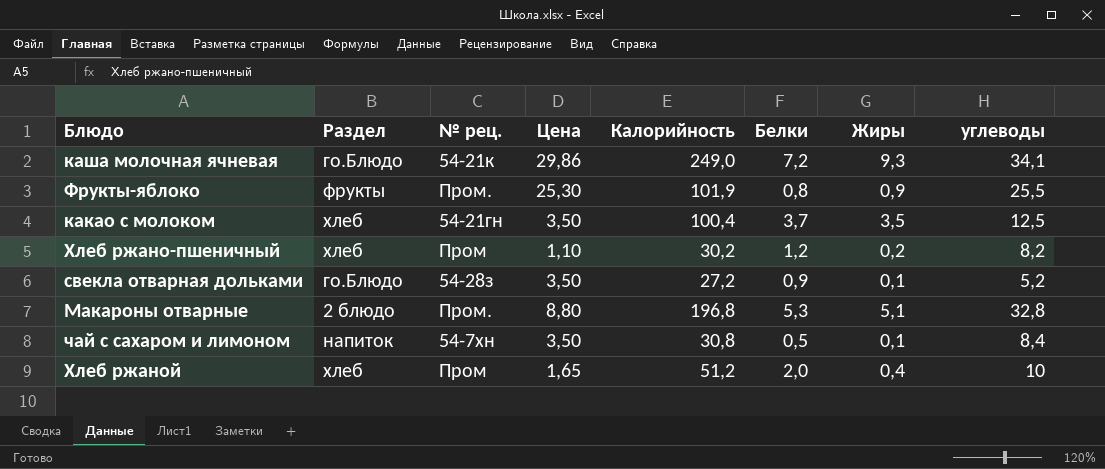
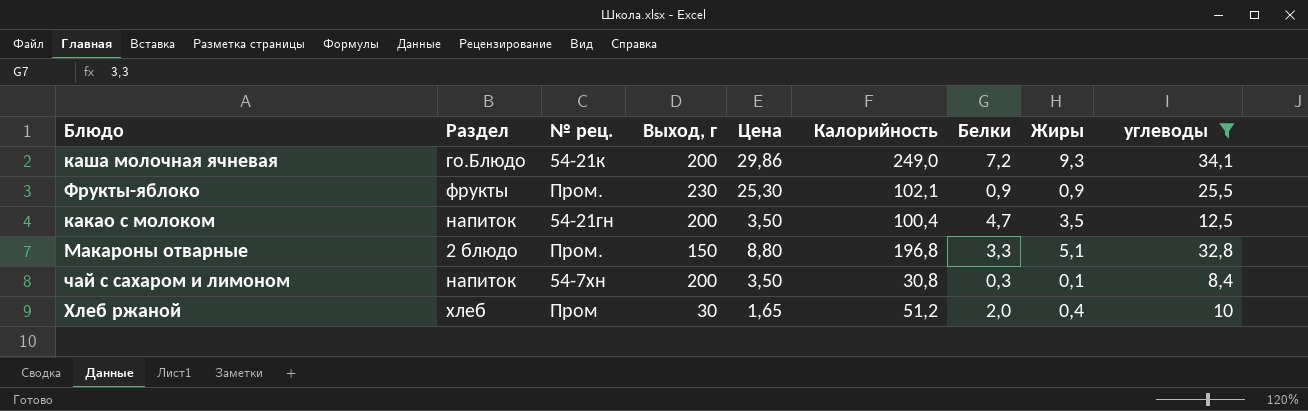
filter: none -> углеводы >= 8,4
column Выход, г | position: none -> 4
Фрукты-яблоко | Калорийность: 101,9 -> 102,1
Фрукты-яблоко | Белки: 0,8 -> 0,9
какао с молоком | Раздел: хлеб -> напиток
какао с молоком | Белки: 3,7 -> 4,7
Макароны отварные | Белки: 5,3 -> 3,3
чай с сахаром и лимоном | Белки: 0,5 -> 0,3

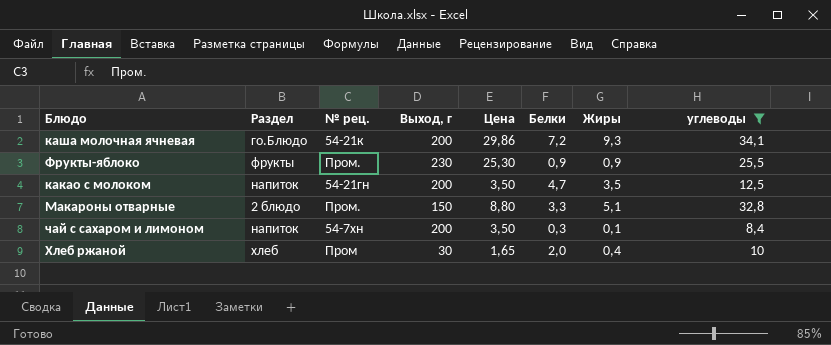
column Калорийность | position: 6 -> none

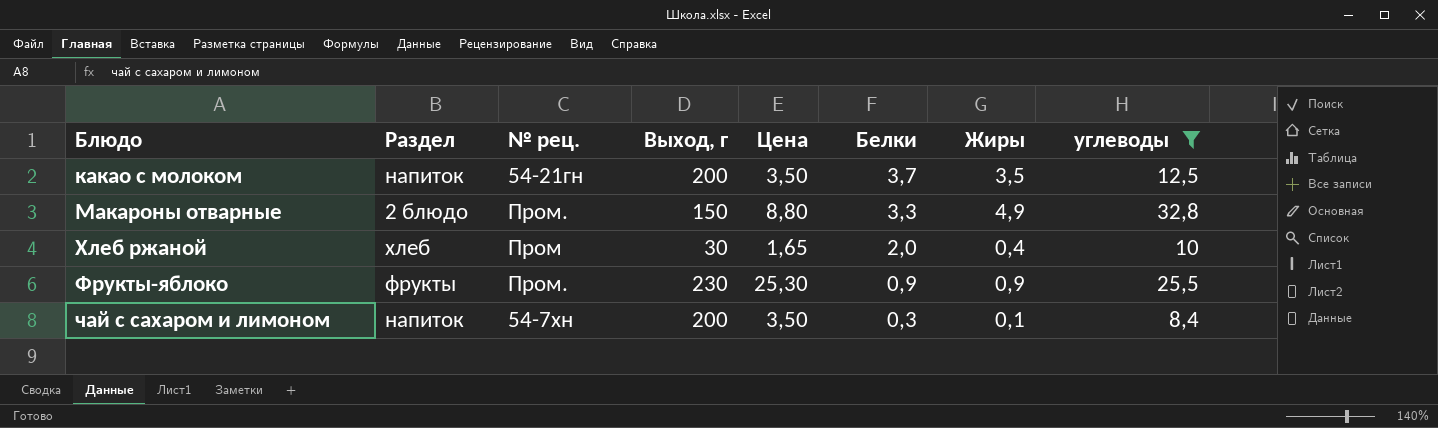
row order: none -> Белки descending
row каша молочная ячневая: го.Блюдо | 54-21к | 200 | 29,86 | 7,2 | 9,3 | 34,1 -> none
какао с молоком | Белки: 4,7 -> 3,7
Макароны отварные | Жиры: 5,1 -> 4,9

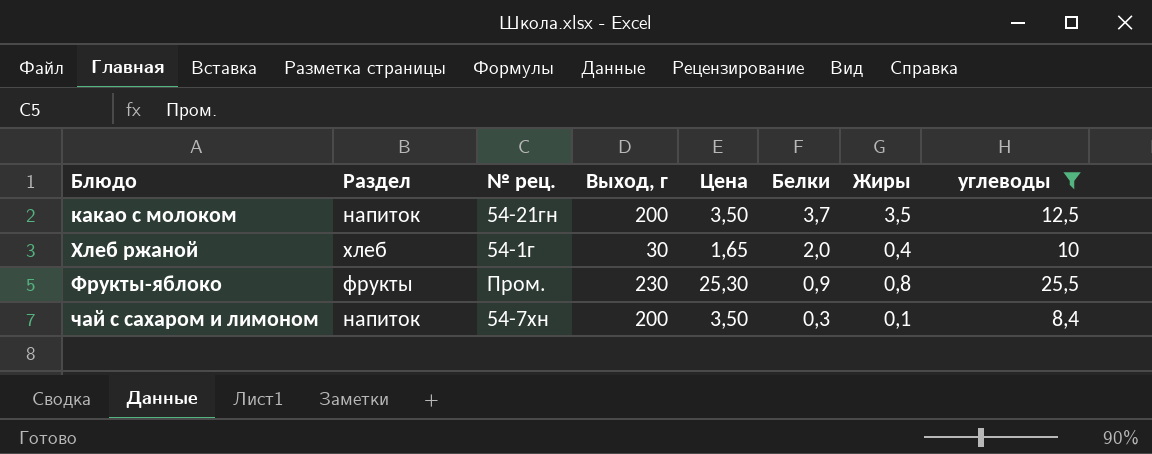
row Макароны отварные: 2 блюдо | Пром. | 150 | 8,80 | 3,3 | 4,9 | 32,8 -> none
Хлеб ржаной | № рец.: Пром -> 54-1г
Фрукты-яблоко | Жиры: 0,9 -> 0,8

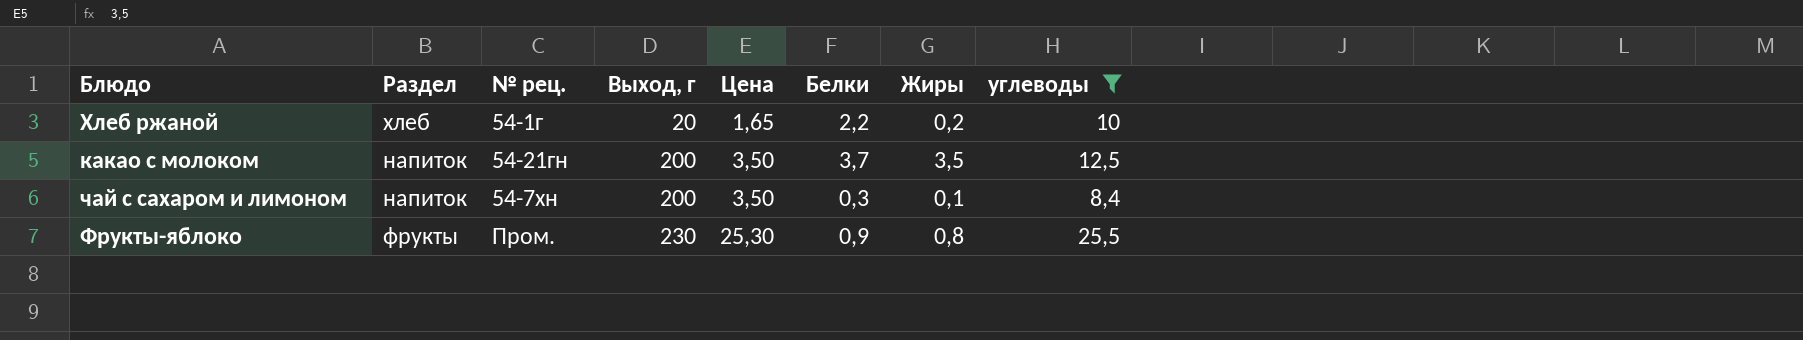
row order: Белки descending -> Выход, г ascending
Хлеб ржаной | Выход, г: 30 -> 20
Хлеб ржаной | Белки: 2,0 -> 2,2
Хлеб ржаной | Жиры: 0,4 -> 0,2

